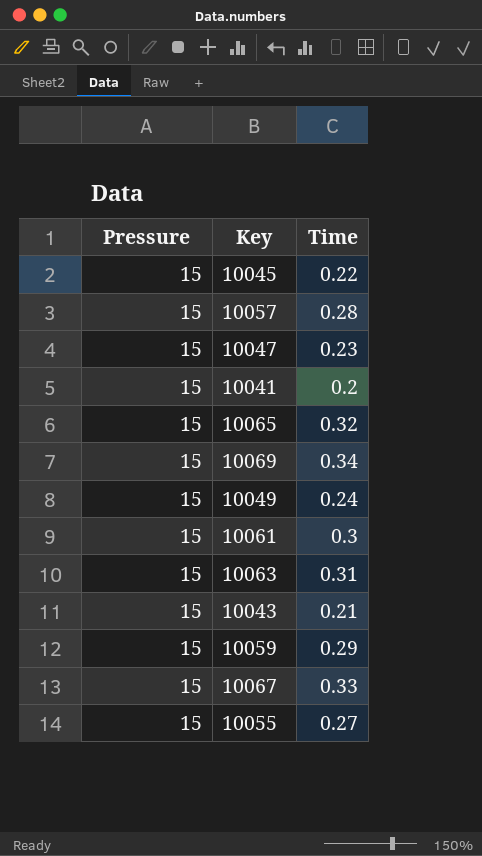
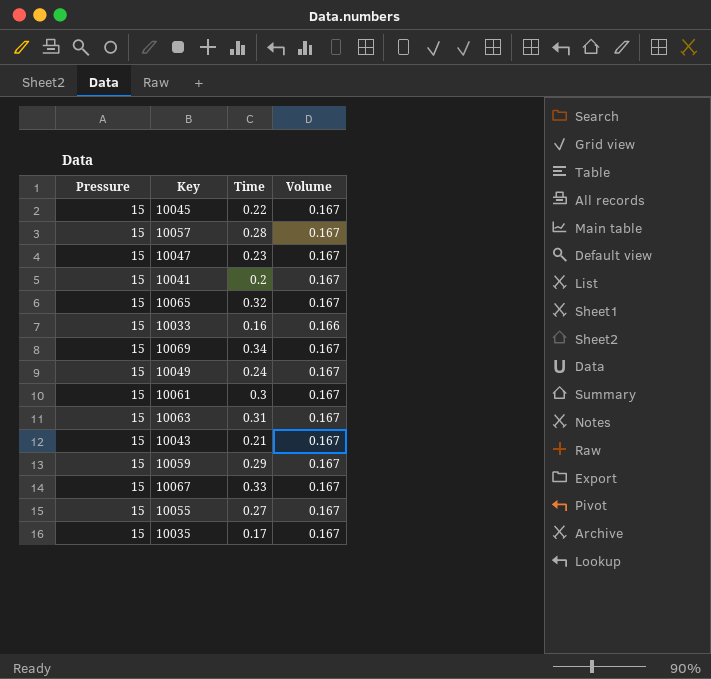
column Volume | position: none -> 4
row 10033: none -> 15 | 0.16 | 0.166
row 10035: none -> 15 | 0.17 | 0.167

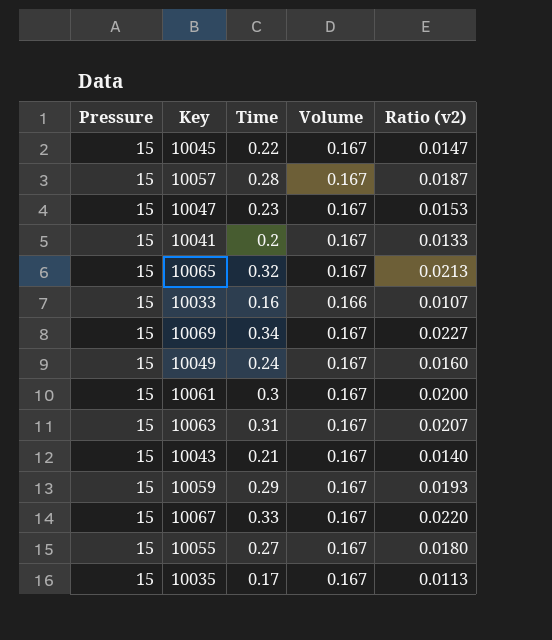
column Ratio (v2) | formula: none -> [Time] / [Pressure]

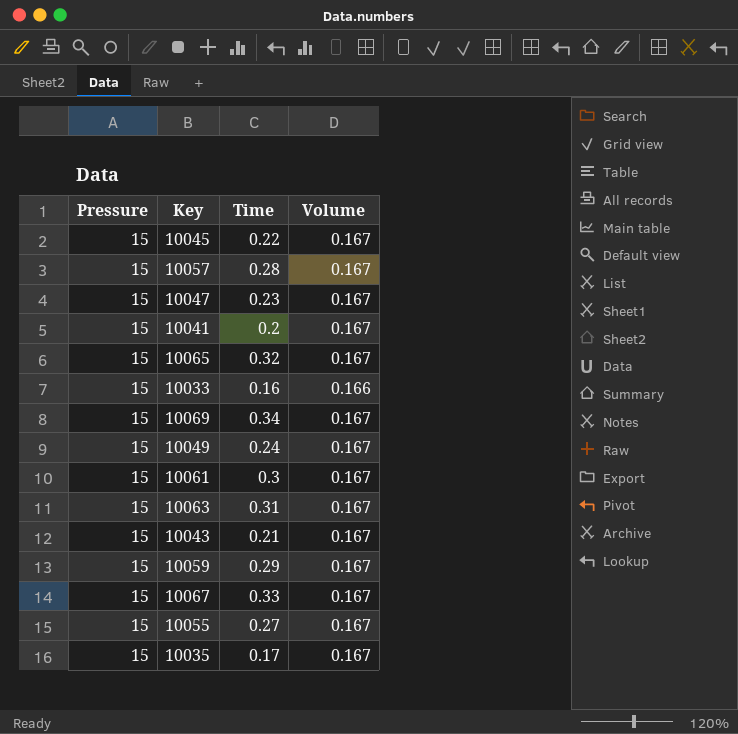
column Ratio (v2) | formula: [Time] / [Pressure] -> none

